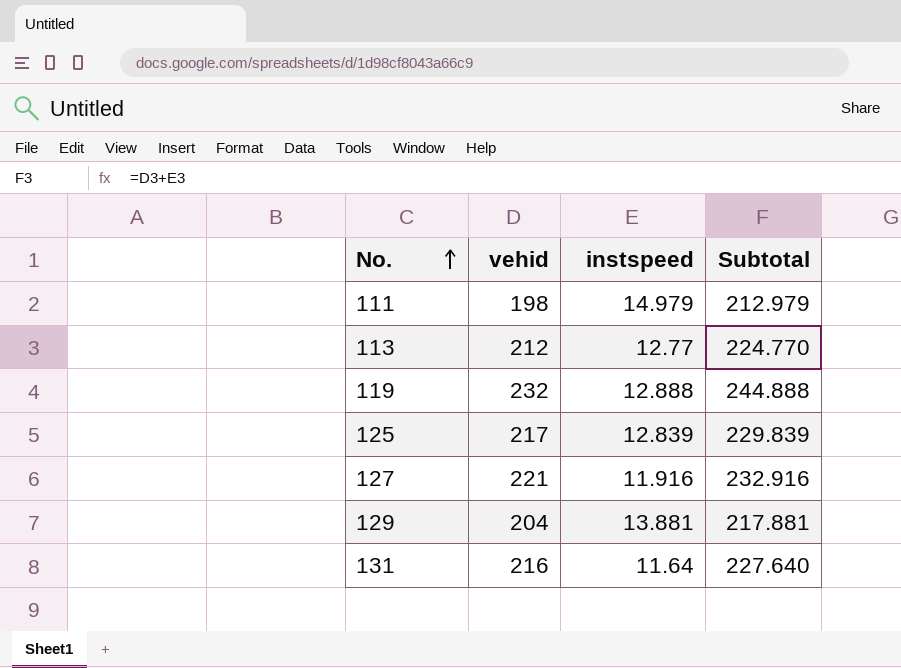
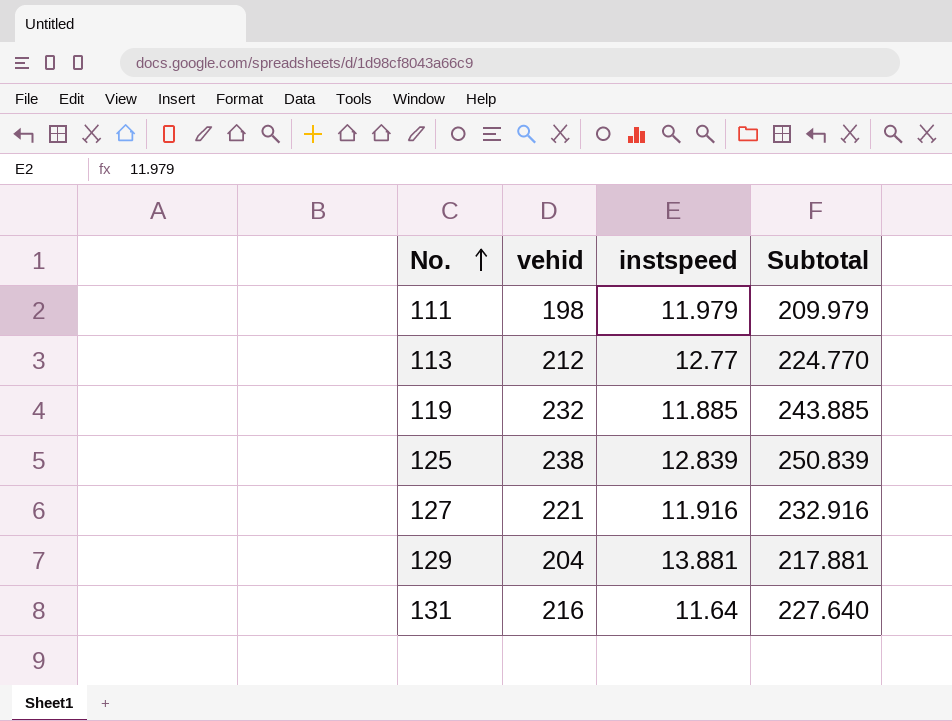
111 | instspeed: 14.979 -> 11.979
111 | Subtotal: 212.979 -> 209.979
119 | instspeed: 12.888 -> 11.885
119 | Subtotal: 244.888 -> 243.885
125 | vehid: 217 -> 238
125 | Subtotal: 229.839 -> 250.839

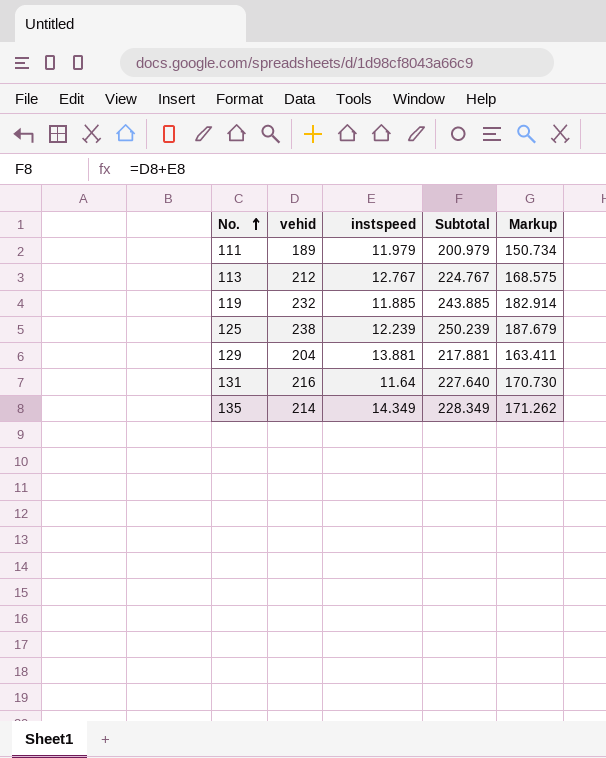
column Markup | formula: none -> [Subtotal] * 0.75
row 127: 221 | 11.916 | 232.916 -> none
111 | vehid: 198 -> 189
111 | Subtotal: 209.979 -> 200.979
113 | instspeed: 12.77 -> 12.767
113 | Subtotal: 224.770 -> 224.767
125 | instspeed: 12.839 -> 12.239
125 | Subtotal: 250.839 -> 250.239
row 135: none -> 214 | 14.349 | 228.349 | 171.262

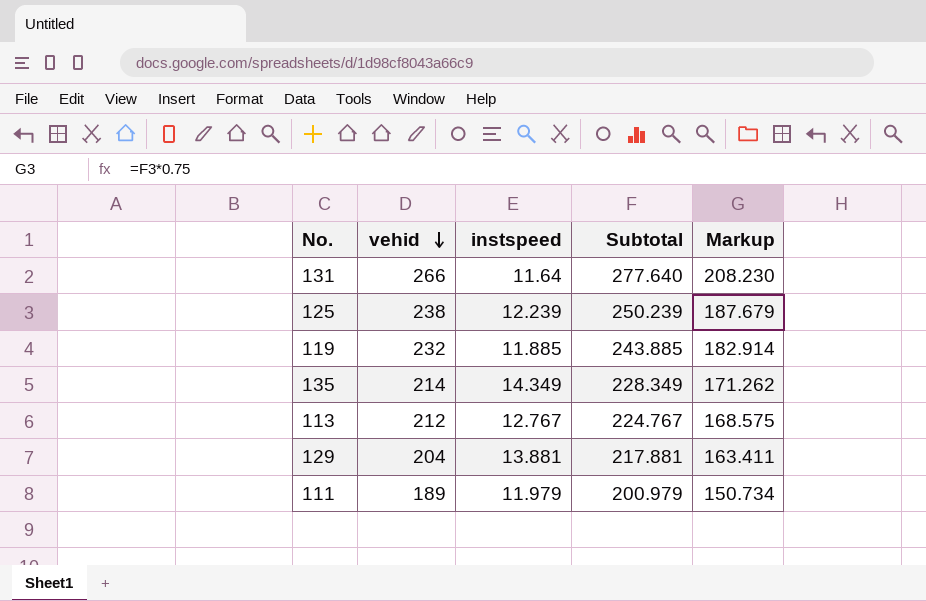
row order: No. ascending -> vehid descending
131 | vehid: 216 -> 266
131 | Subtotal: 227.640 -> 277.640
131 | Markup: 170.730 -> 208.230

